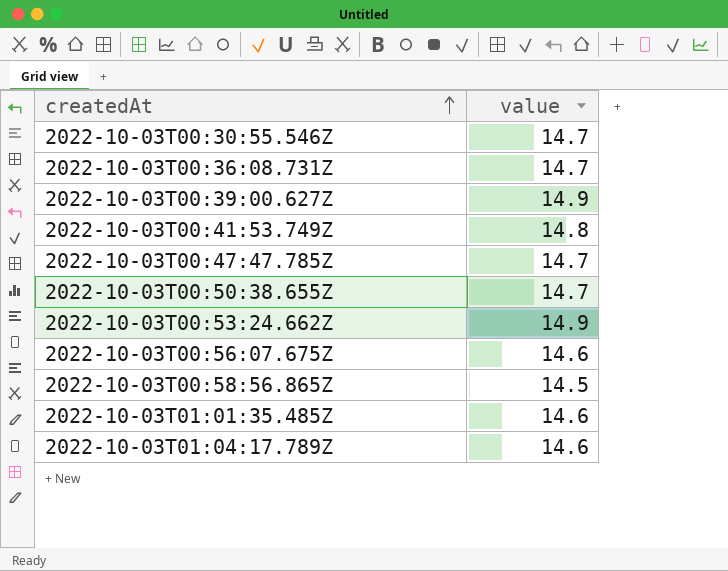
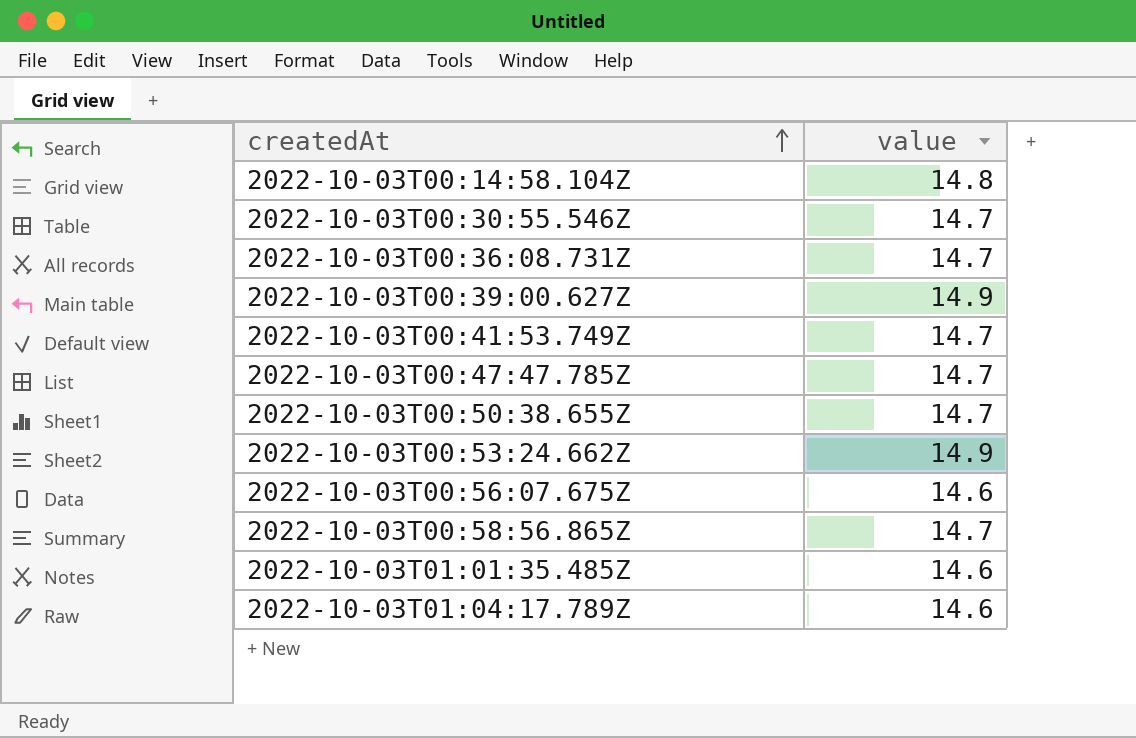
row 2022-10-03T00:14:58.104Z: none -> 14.8
2022-10-03T00:41:53.749Z | value: 14.8 -> 14.7
2022-10-03T00:58:56.865Z | value: 14.5 -> 14.7

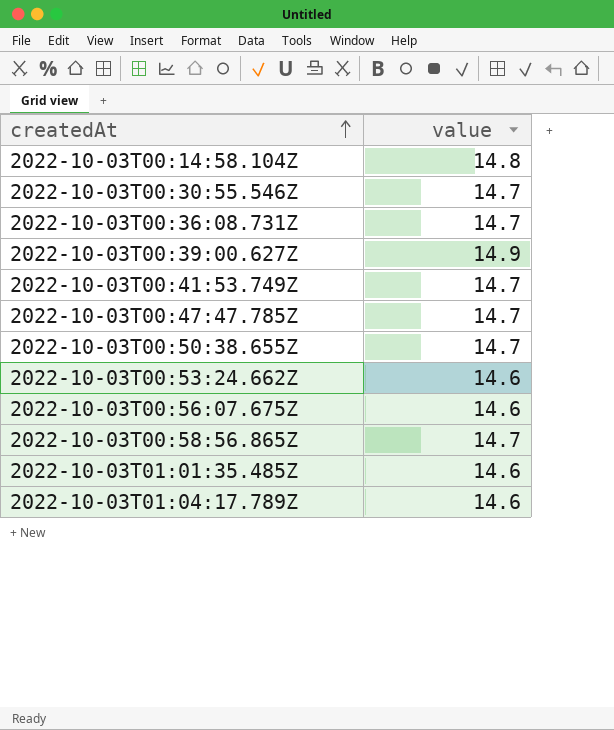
2022-10-03T00:53:24.662Z | value: 14.9 -> 14.6

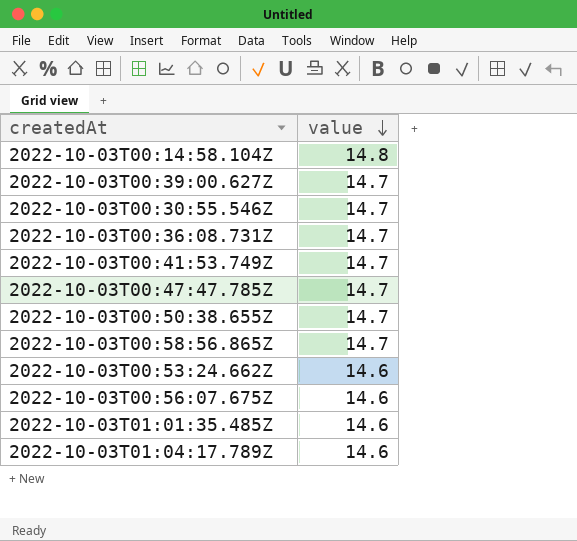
row order: createdAt ascending -> value descending
2022-10-03T00:39:00.627Z | value: 14.9 -> 14.7

